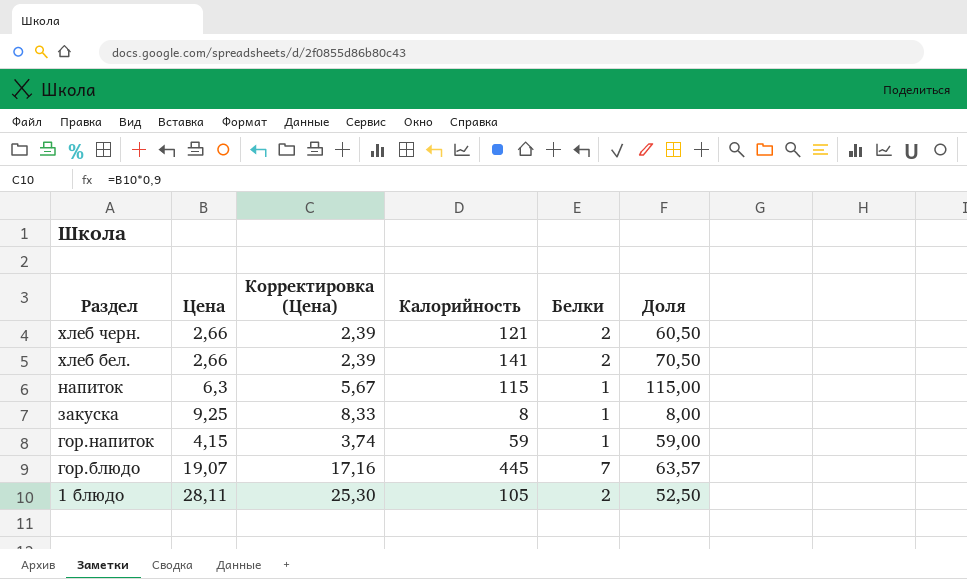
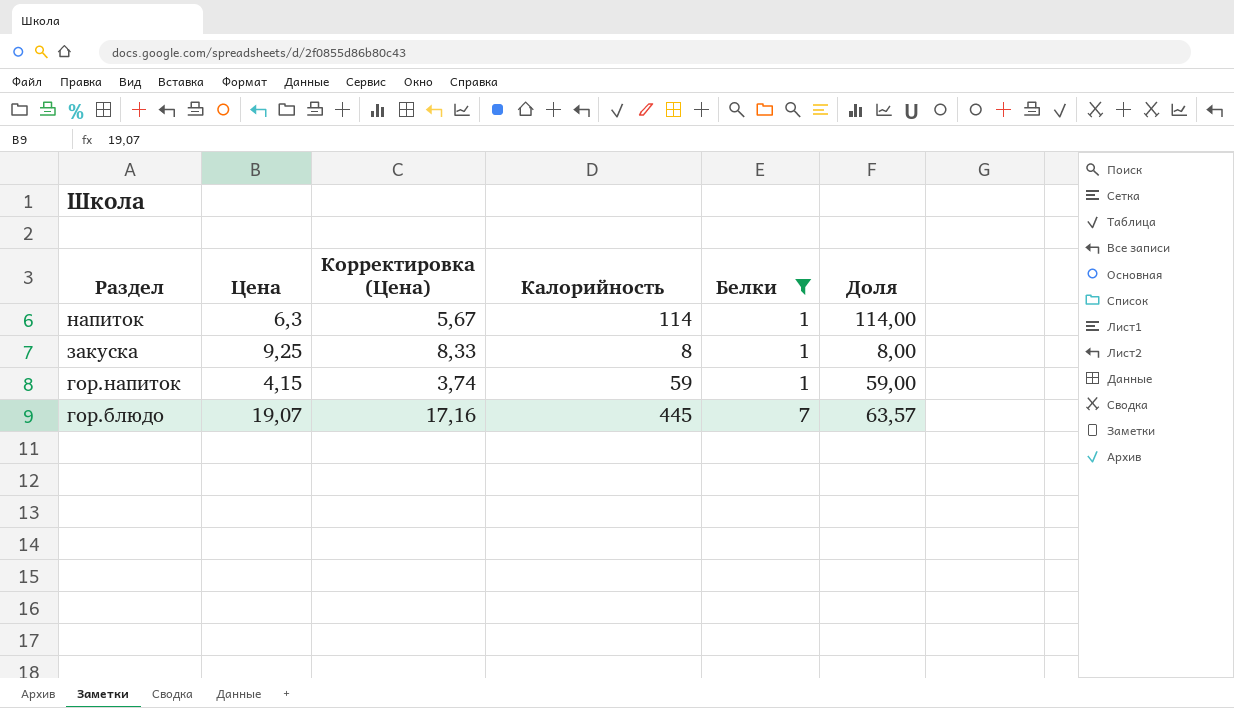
filter: none -> Белки != 2
напиток | Калорийность: 115 -> 114
напиток | Доля: 115,00 -> 114,00

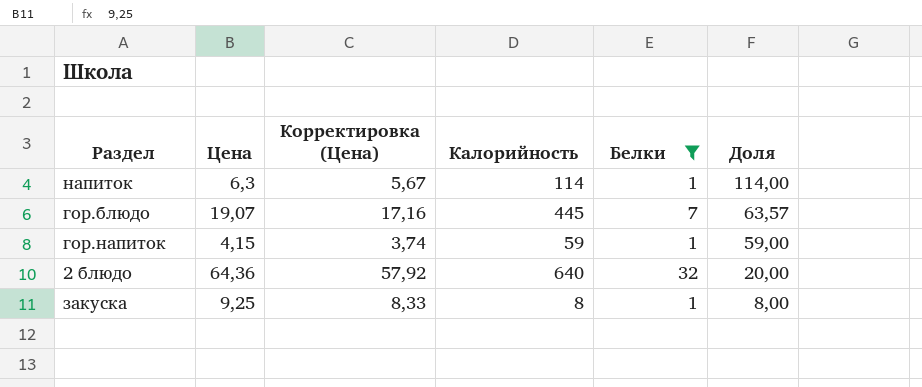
row order: Раздел descending -> Доля descending
row 2 блюдо: none -> 64,36 | 57,92 | 640 | 32 | 20,00

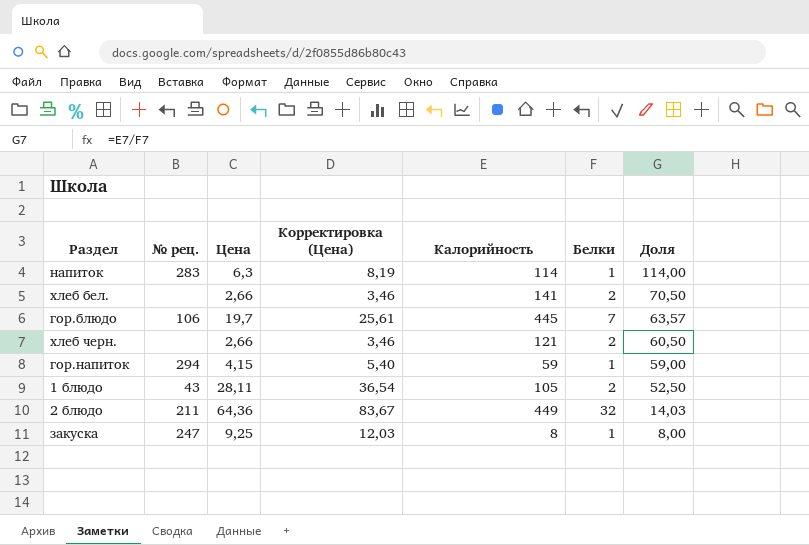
filter: Белки != 2 -> none
column № рец. | position: none -> 2
column Корректировка (Цена) | formula: [Цена] * 0,9 -> [Цена] * 1,3
гор.блюдо | Цена: 19,07 -> 19,7
2 блюдо | Калорийность: 640 -> 449
2 блюдо | Доля: 20,00 -> 14,03

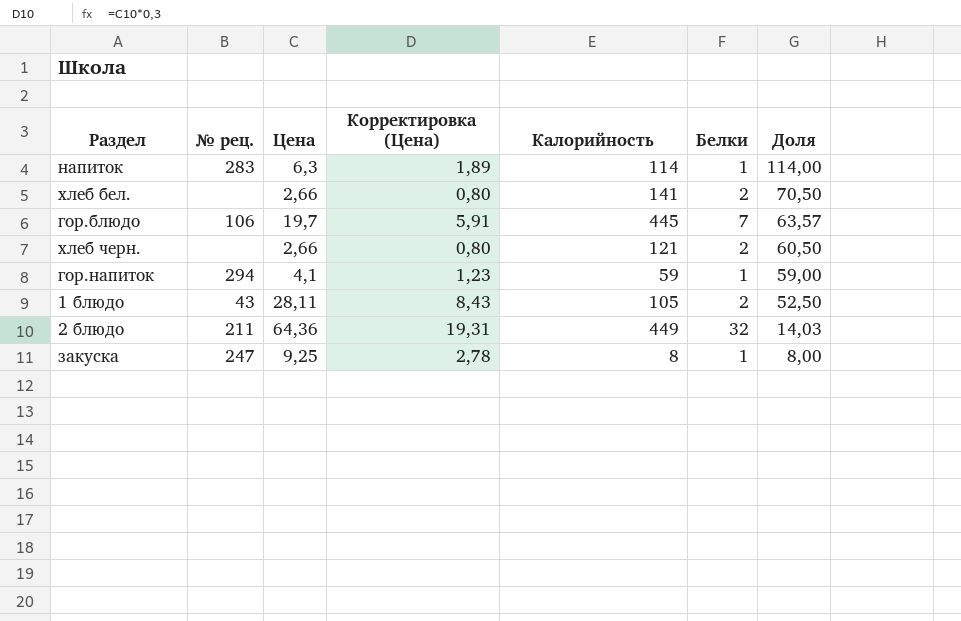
column Корректировка (Цена) | formula: [Цена] * 1,3 -> [Цена] * 0,3
гор.напиток | Цена: 4,15 -> 4,1

